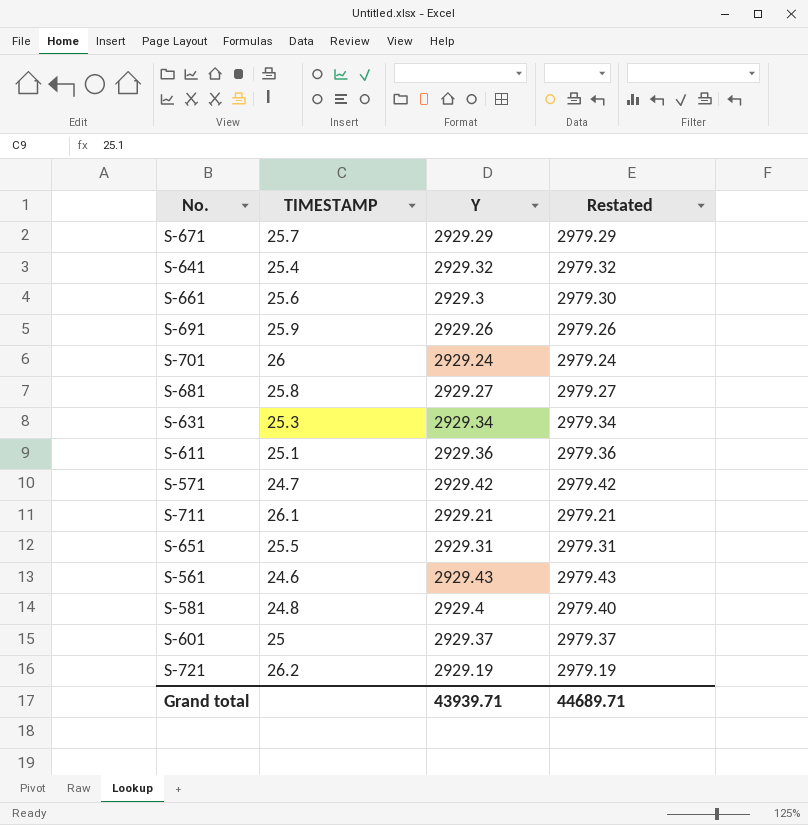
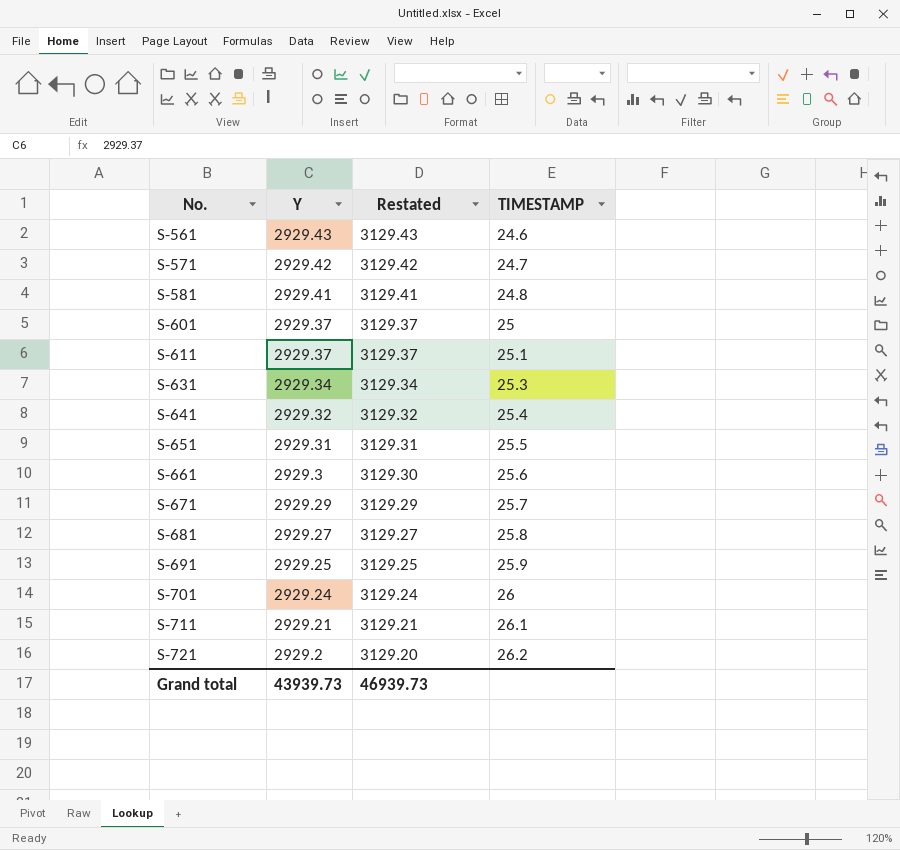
row order: none -> No. ascending
column Restated | formula: [Y] + 50 -> [Y] + 200
column TIMESTAMP | position: 2 -> 4
S-581 | Y: 2929.4 -> 2929.41
S-611 | Y: 2929.36 -> 2929.37
S-691 | Y: 2929.26 -> 2929.25
S-721 | Y: 2929.19 -> 2929.2
Grand total | Y: 43939.71 -> 43939.73
Grand total | Restated: 44689.71 -> 46939.73

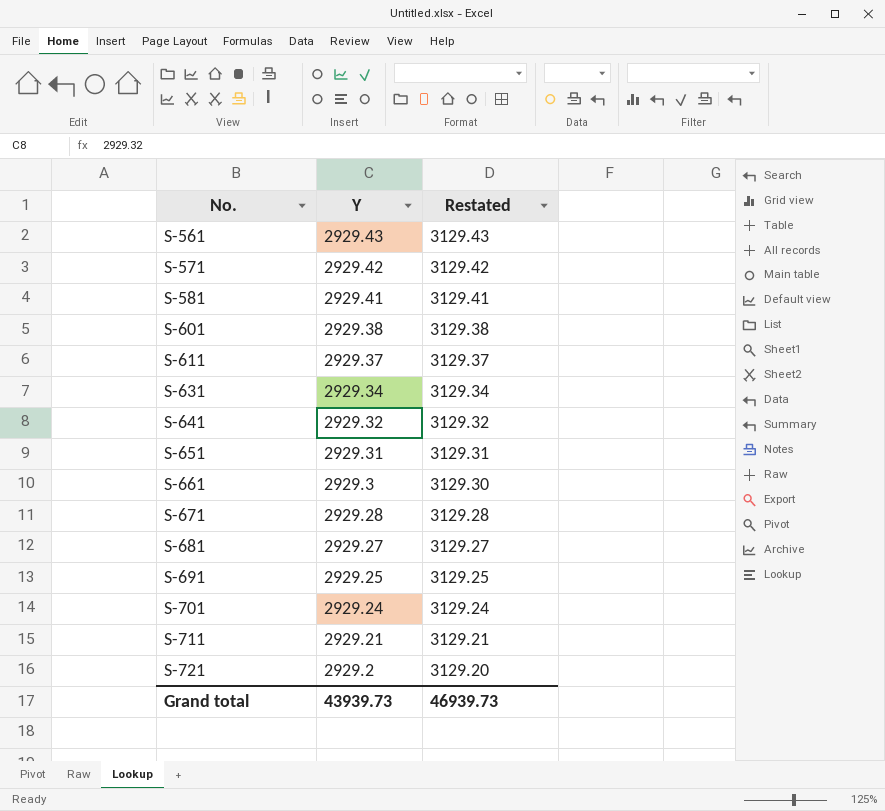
column TIMESTAMP | position: 4 -> none
S-601 | Y: 2929.37 -> 2929.38
S-601 | Restated: 3129.37 -> 3129.38
S-671 | Y: 2929.29 -> 2929.28
S-671 | Restated: 3129.29 -> 3129.28

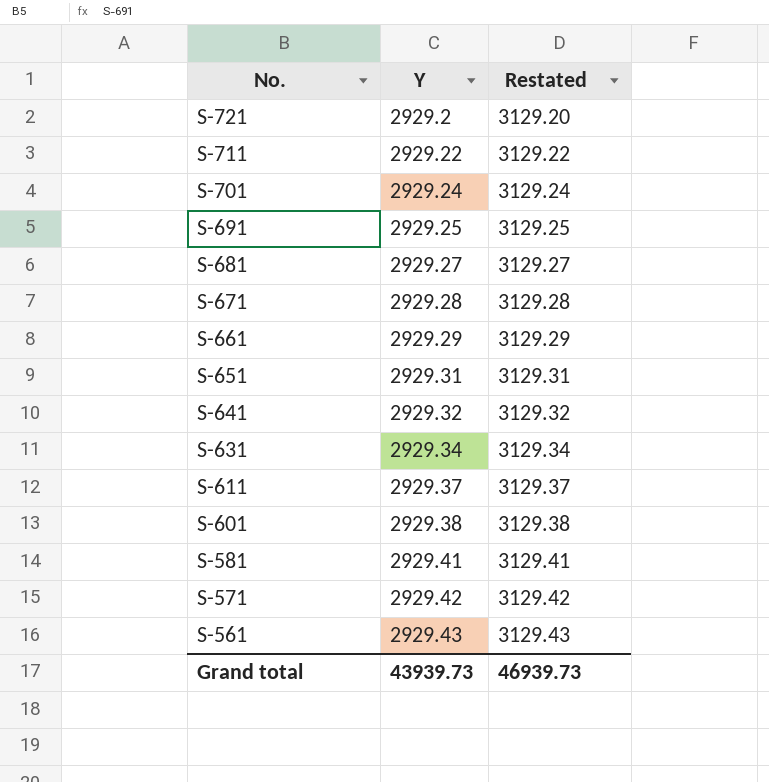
row order: No. ascending -> No. descending
S-711 | Y: 2929.21 -> 2929.22
S-711 | Restated: 3129.21 -> 3129.22
S-661 | Y: 2929.3 -> 2929.29
S-661 | Restated: 3129.30 -> 3129.29

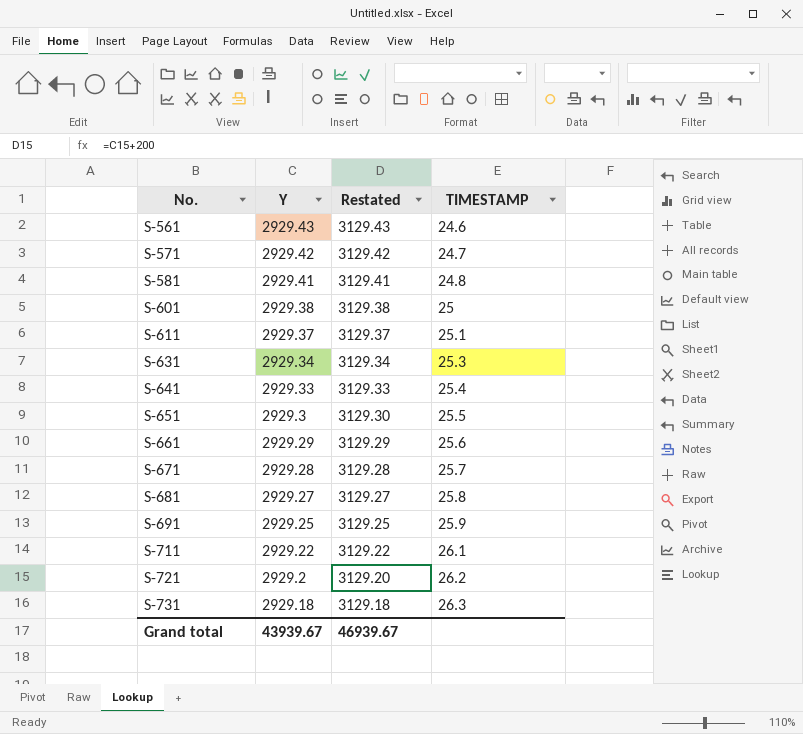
row order: No. descending -> No. ascending
column TIMESTAMP | position: none -> 4
row S-701: 2929.24 | 3129.24 -> none
S-641 | Y: 2929.32 -> 2929.33
S-641 | Restated: 3129.32 -> 3129.33
S-651 | Y: 2929.31 -> 2929.3
S-651 | Restated: 3129.31 -> 3129.30
row S-731: none -> 2929.18 | 3129.18 | 26.3
Grand total | Y: 43939.73 -> 43939.67
Grand total | Restated: 46939.73 -> 46939.67

